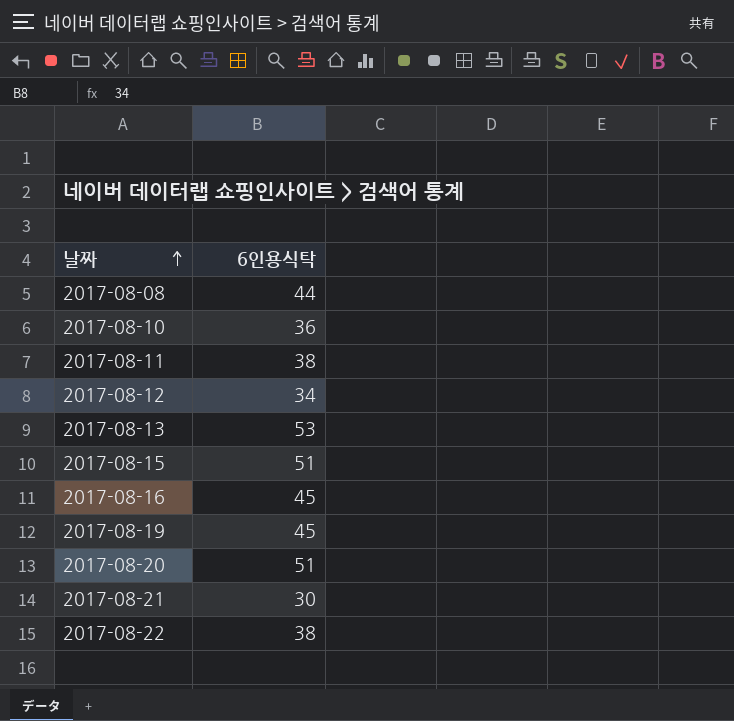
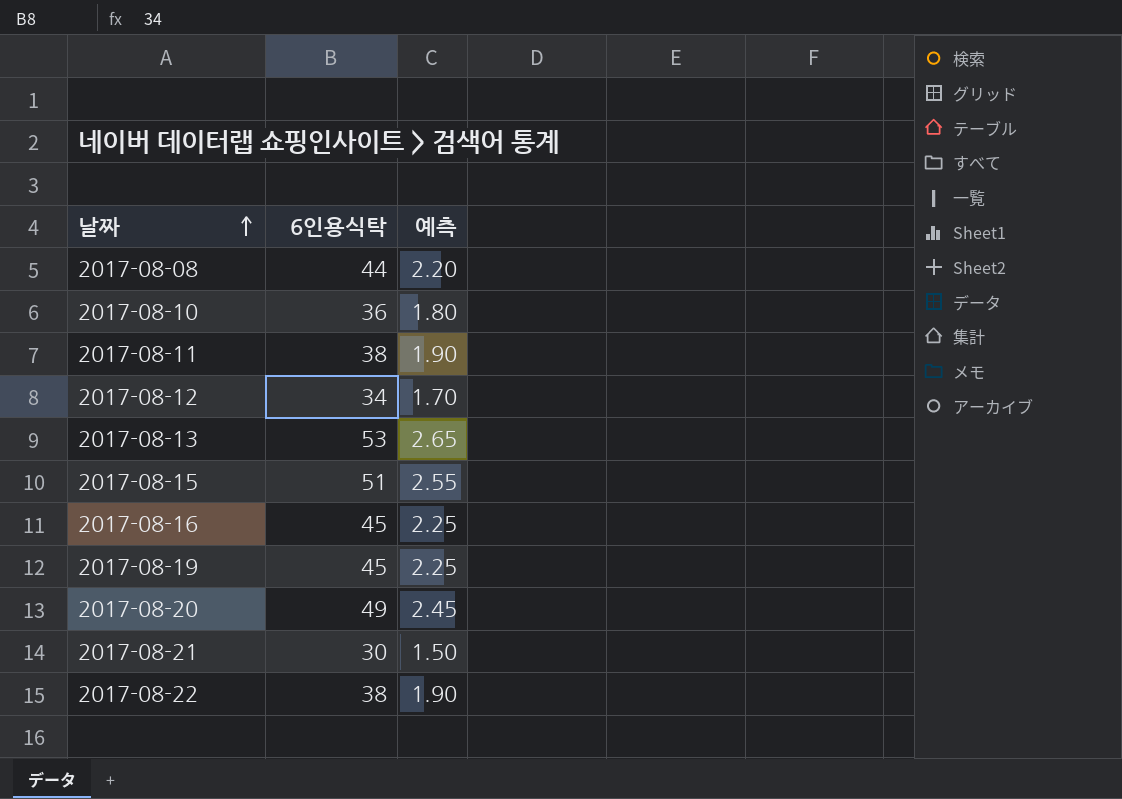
column 예측 | formula: none -> [6인용식탁] * 0.05
2017-08-20 | 6인용식탁: 51 -> 49

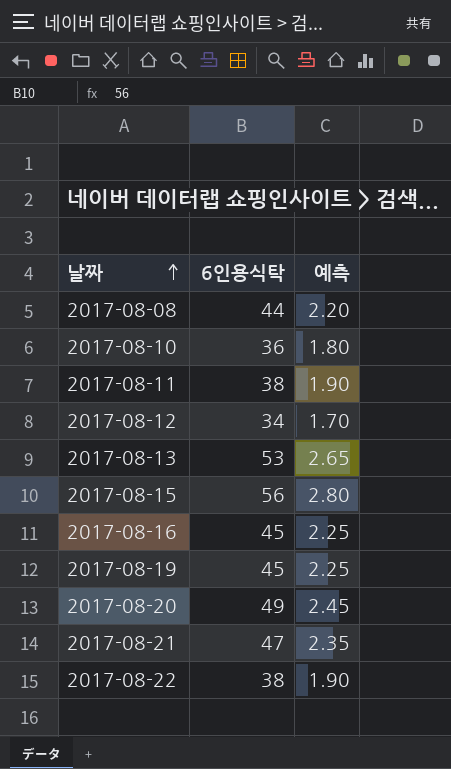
2017-08-15 | 6인용식탁: 51 -> 56
2017-08-15 | 예측: 2.55 -> 2.80
2017-08-21 | 6인용식탁: 30 -> 47
2017-08-21 | 예측: 1.50 -> 2.35

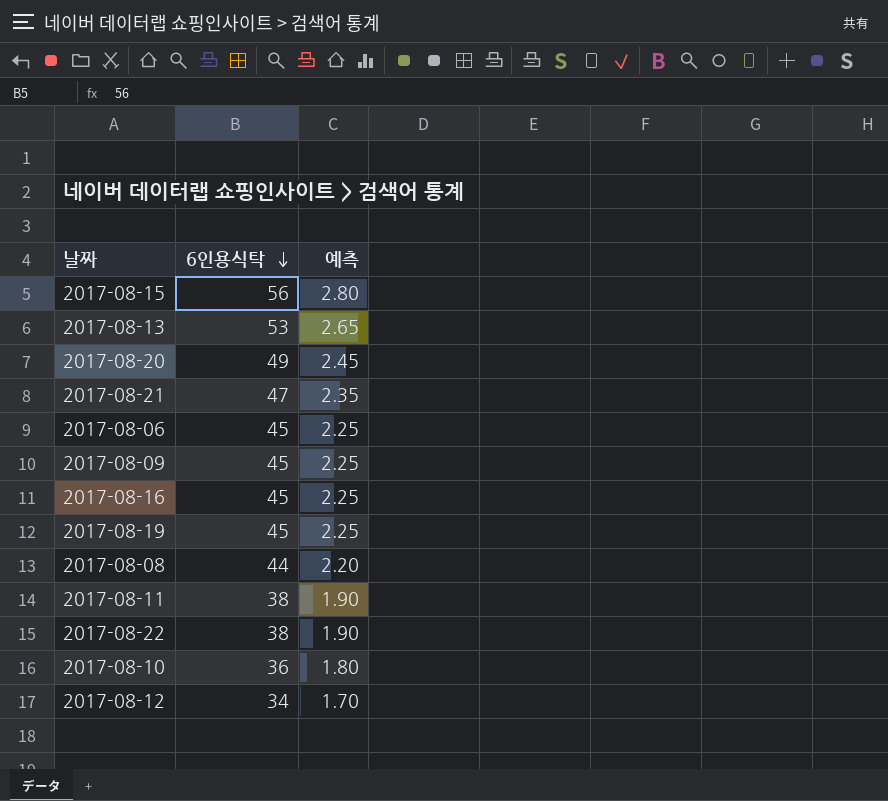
row order: 날짜 ascending -> 6인용식탁 descending
row 2017-08-06: none -> 45 | 2.25
row 2017-08-09: none -> 45 | 2.25

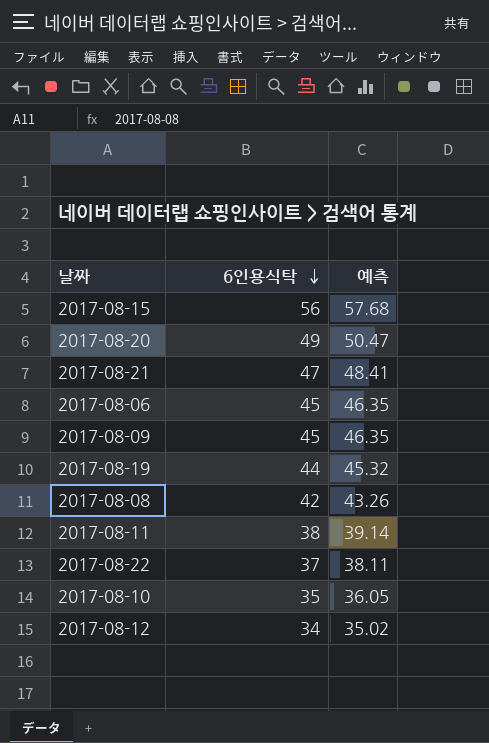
column 예측 | formula: [6인용식탁] * 0.05 -> [6인용식탁] * 1.03
row 2017-08-13: 53 | 2.65 -> none
row 2017-08-16: 45 | 2.25 -> none
2017-08-19 | 6인용식탁: 45 -> 44
2017-08-08 | 6인용식탁: 44 -> 42
2017-08-22 | 6인용식탁: 38 -> 37
2017-08-10 | 6인용식탁: 36 -> 35

